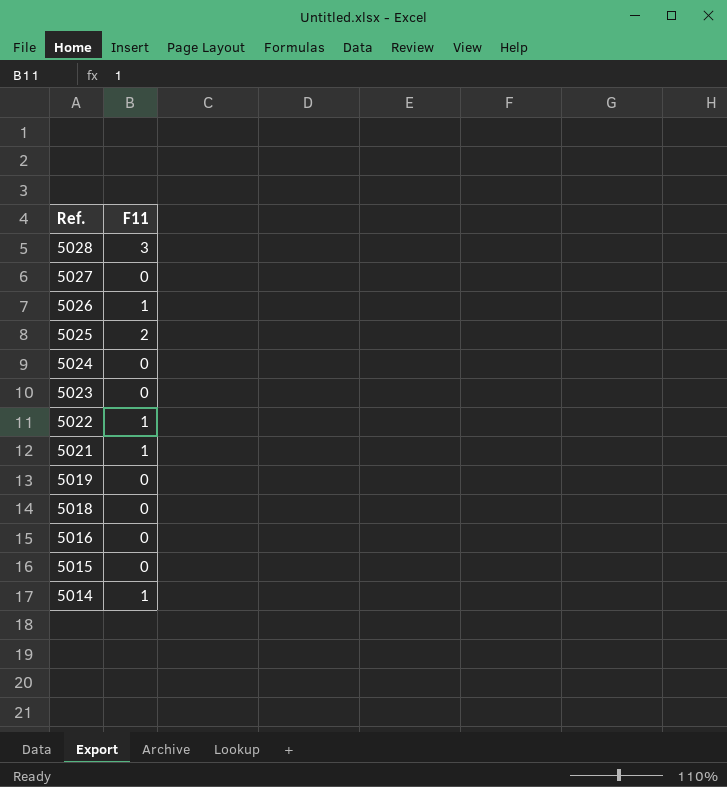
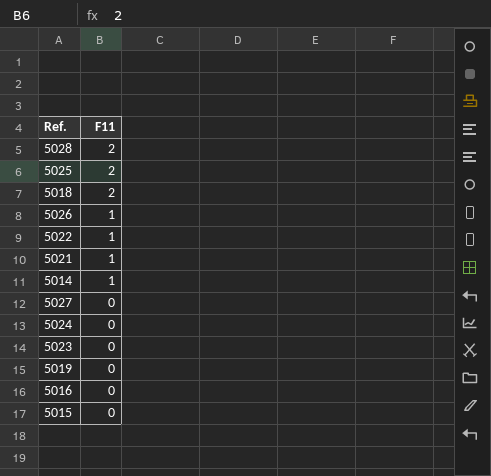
row order: Ref. descending -> F11 descending
5028 | F11: 3 -> 2
5018 | F11: 0 -> 2

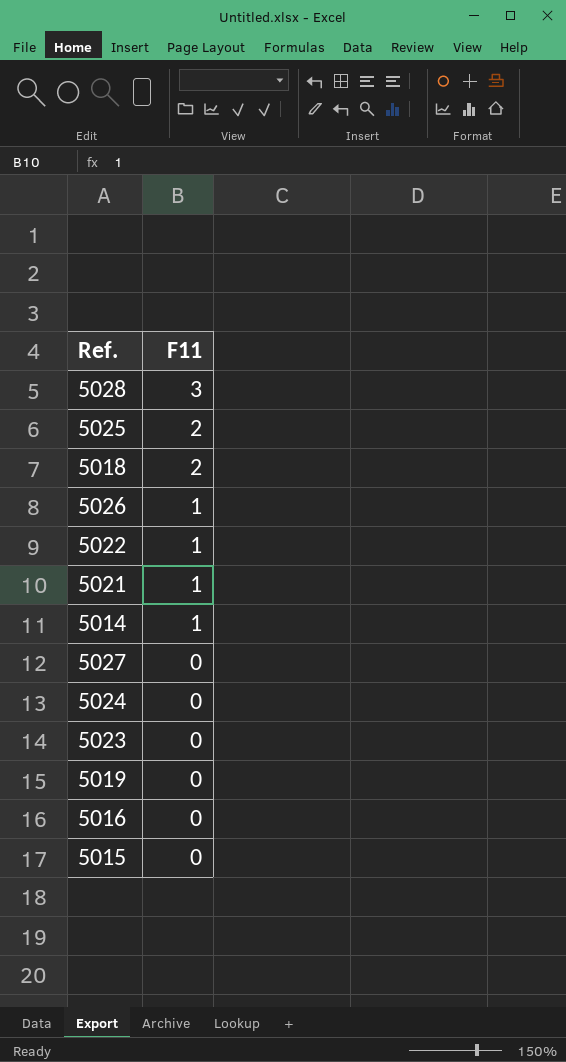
5028 | F11: 2 -> 3

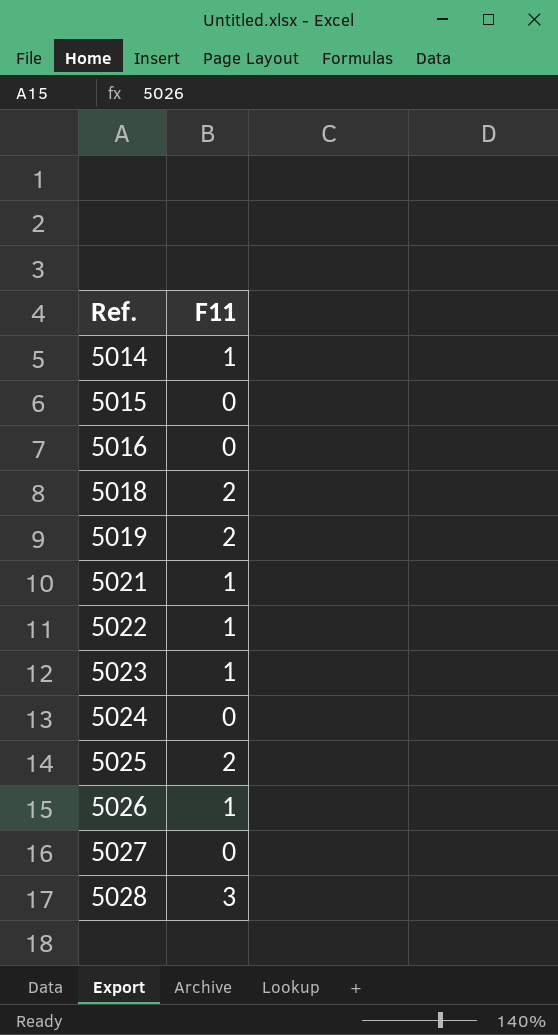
row order: F11 descending -> Ref. ascending
5019 | F11: 0 -> 2
5023 | F11: 0 -> 1

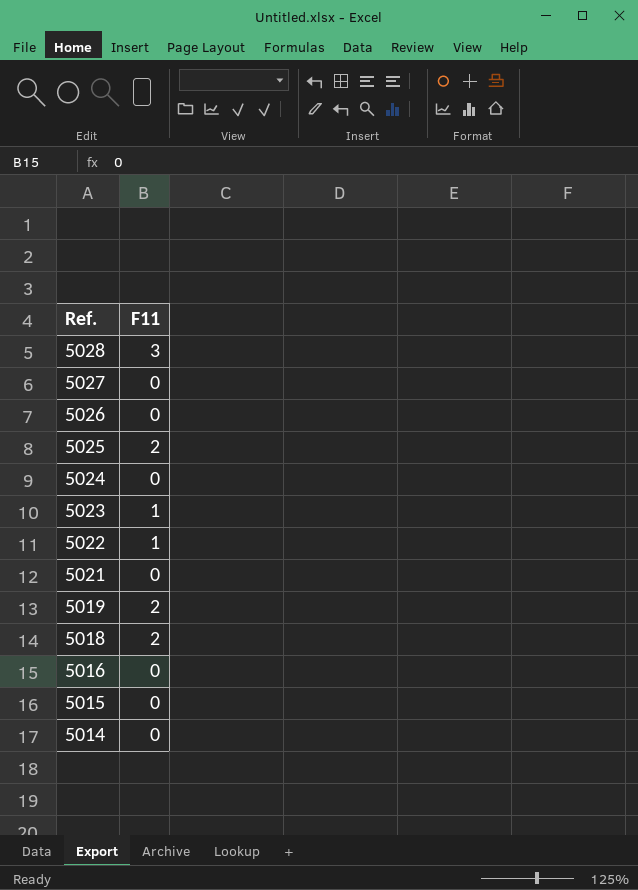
row order: Ref. ascending -> Ref. descending
5026 | F11: 1 -> 0
5021 | F11: 1 -> 0
5014 | F11: 1 -> 0

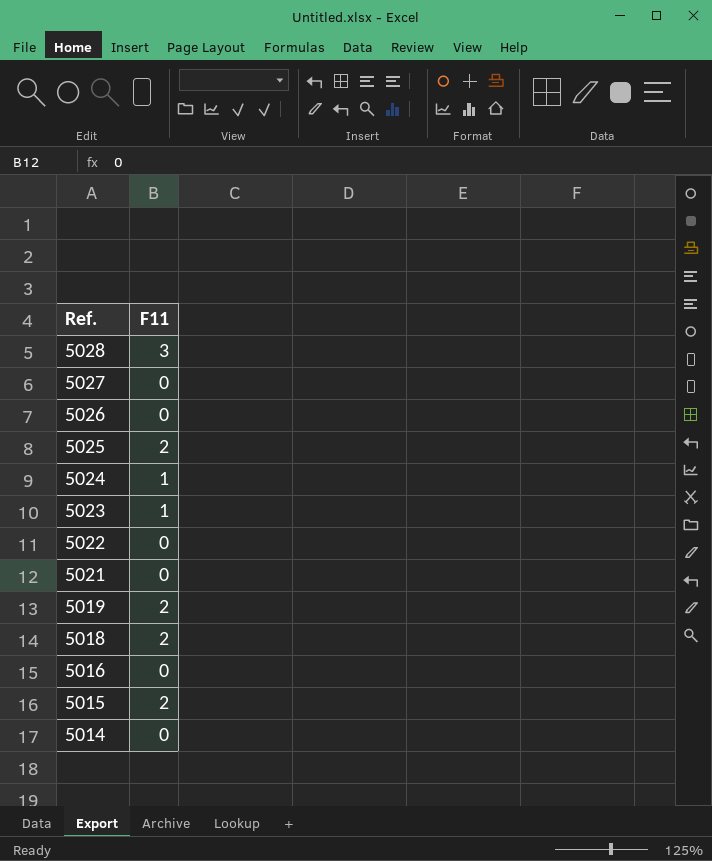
5024 | F11: 0 -> 1
5022 | F11: 1 -> 0
5015 | F11: 0 -> 2

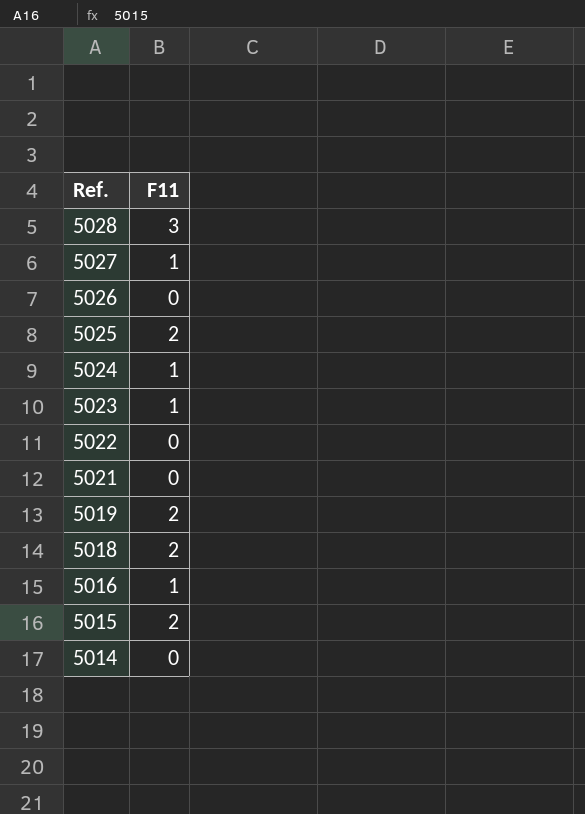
5027 | F11: 0 -> 1
5016 | F11: 0 -> 1

